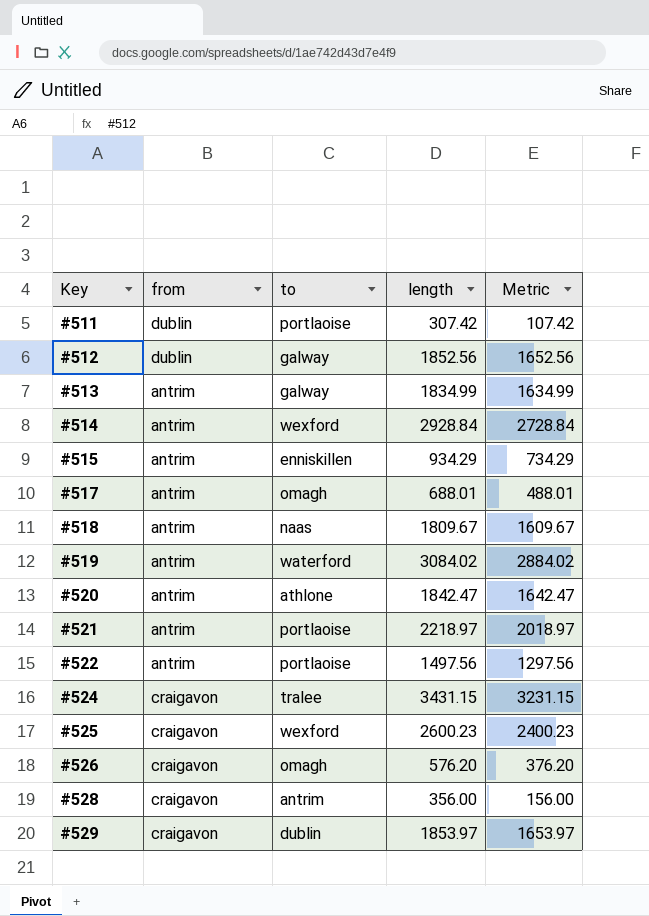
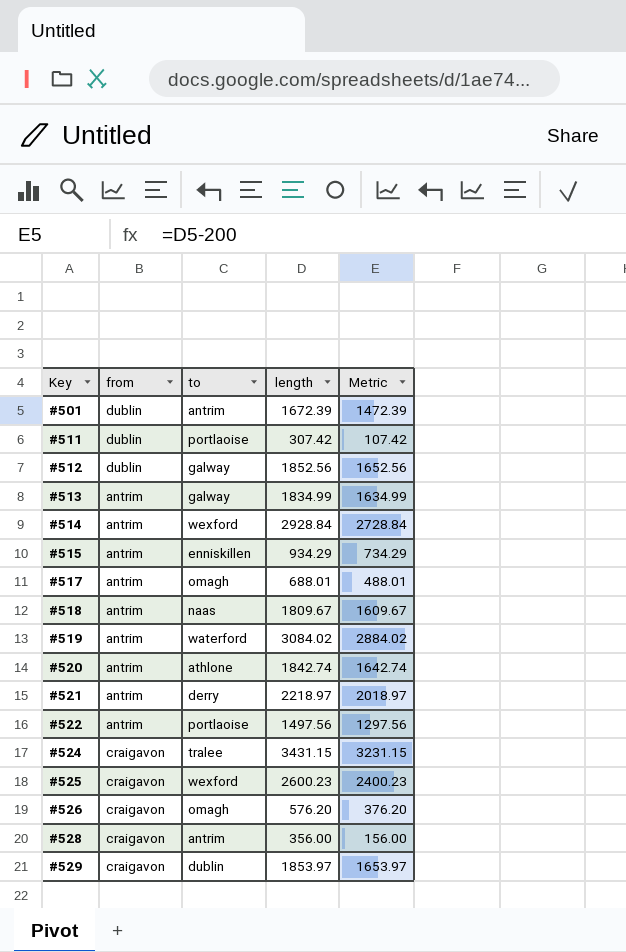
row #501: none -> dublin | antrim | 1672.39 | 1472.39
#520 | length: 1842.47 -> 1842.74
#520 | Metric: 1642.47 -> 1642.74
#521 | to: portlaoise -> derry

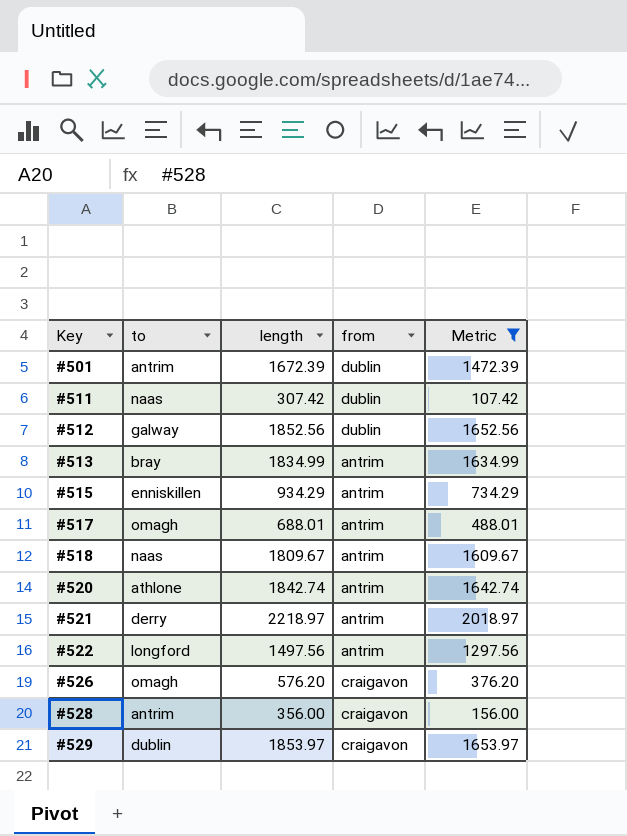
filter: none -> Metric <= 2018.97
column from | position: 2 -> 4
#511 | to: portlaoise -> naas
#513 | to: galway -> bray
#522 | to: portlaoise -> longford

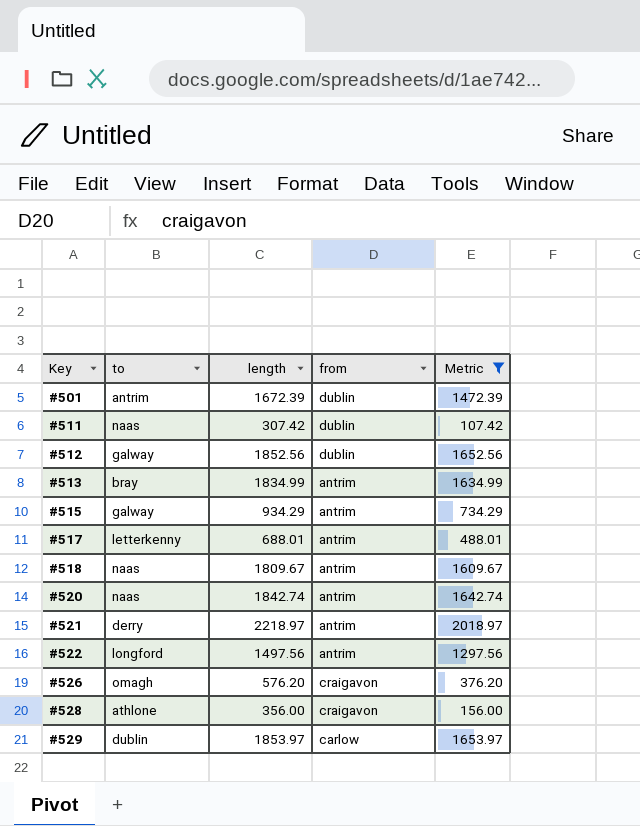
#515 | to: enniskillen -> galway
#517 | to: omagh -> letterkenny
#520 | to: athlone -> naas
#528 | to: antrim -> athlone
#529 | from: craigavon -> carlow

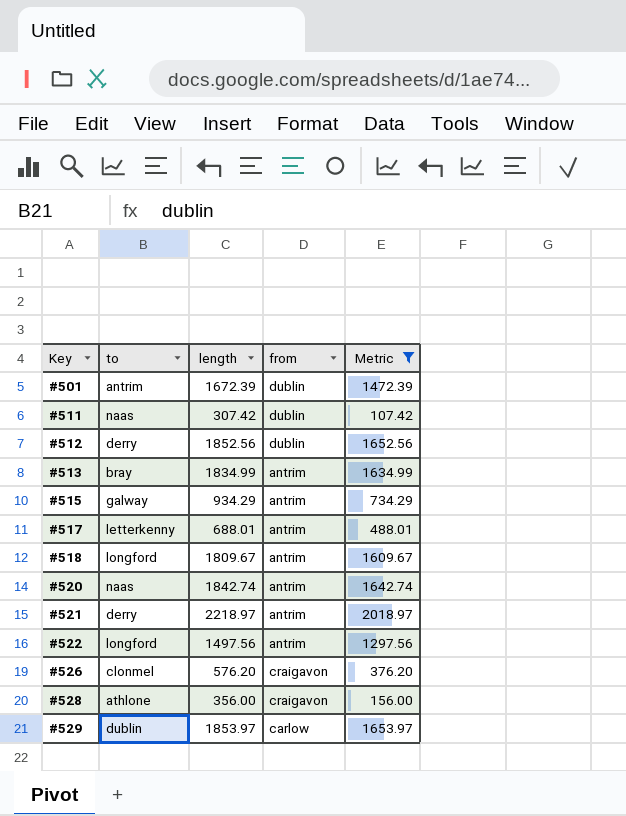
#512 | to: galway -> derry
#518 | to: naas -> longford
#526 | to: omagh -> clonmel

